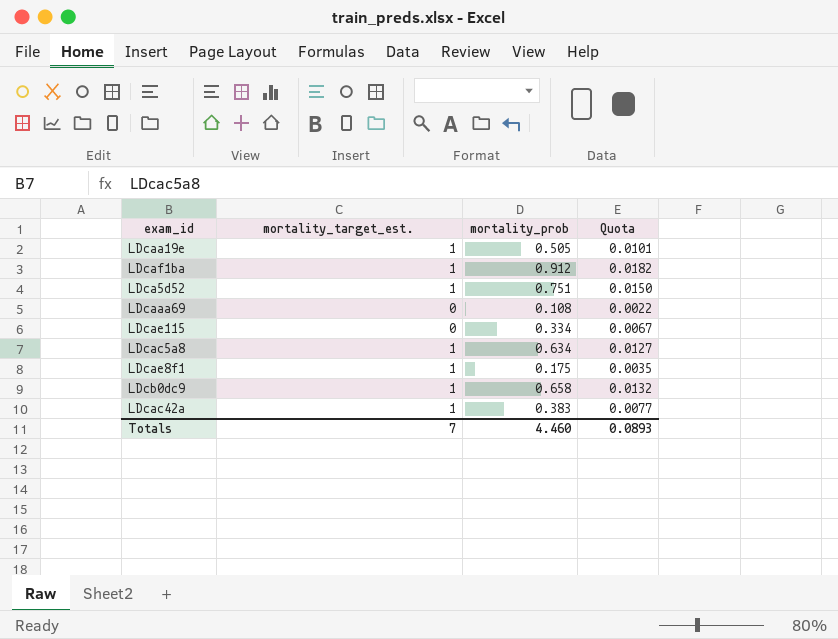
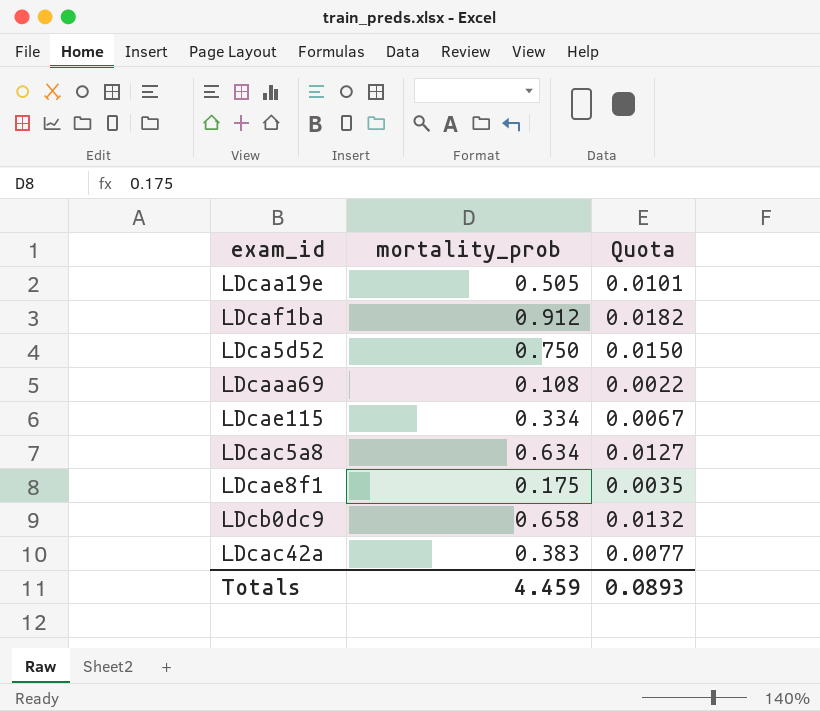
column mortality_target_est. | position: 2 -> none
LDca5d52 | mortality_prob: 0.751 -> 0.750
Totals | mortality_prob: 4.460 -> 4.459

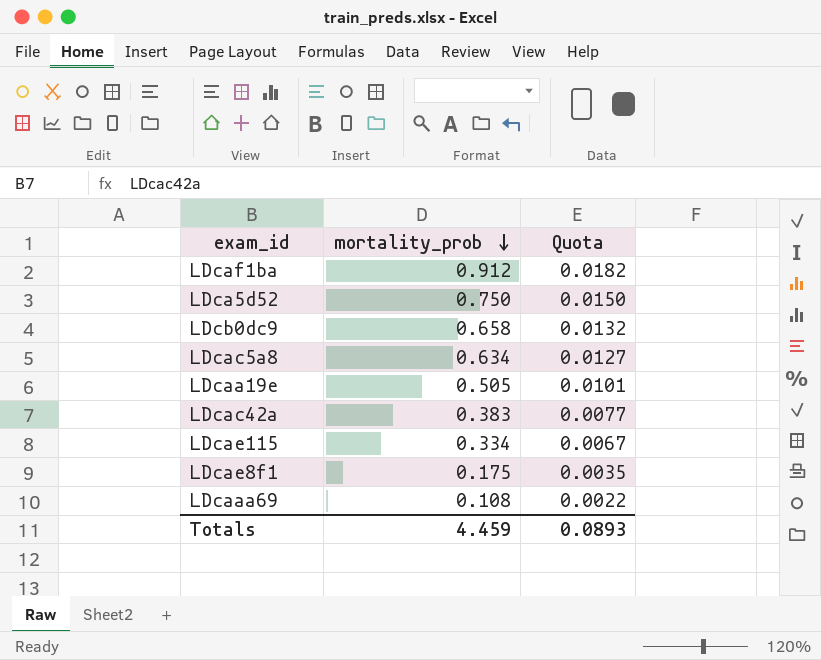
row order: none -> mortality_prob descending

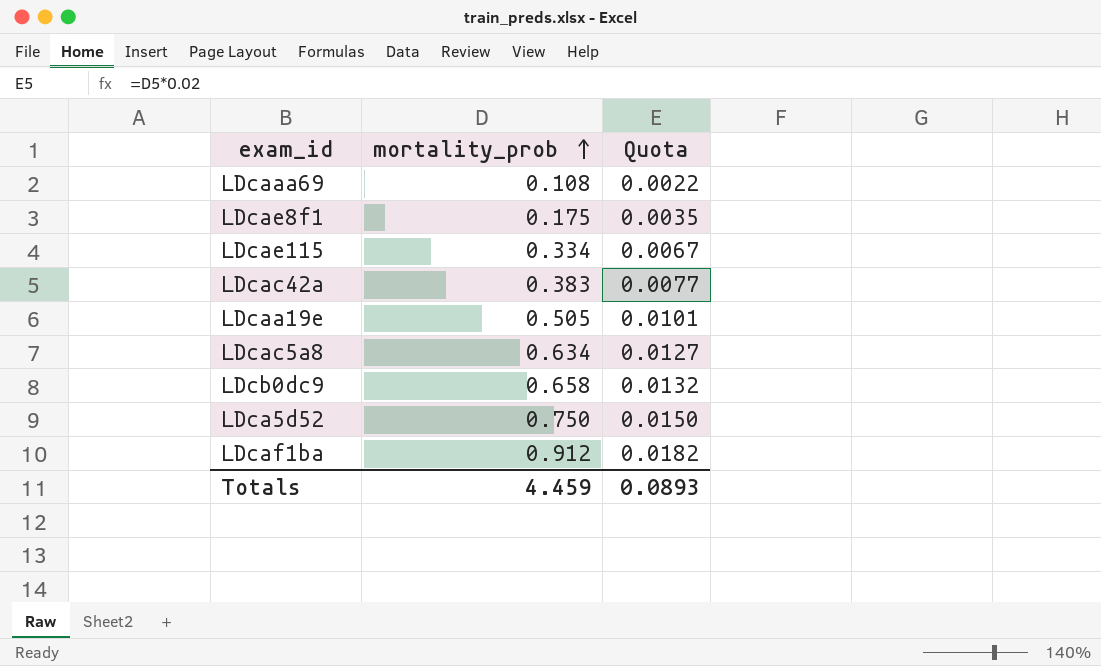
row order: mortality_prob descending -> mortality_prob ascending

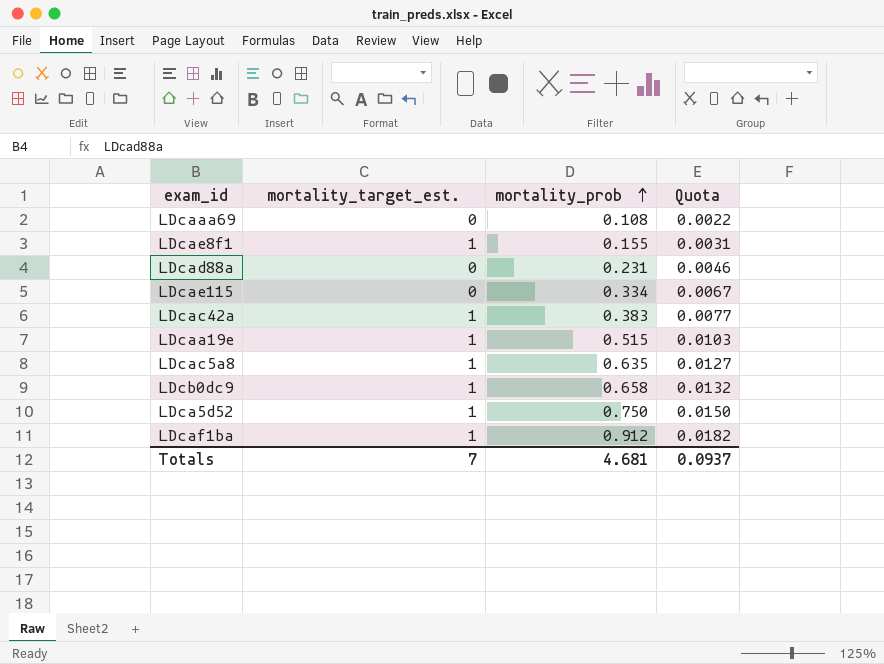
column mortality_target_est. | position: none -> 2
LDcae8f1 | mortality_prob: 0.175 -> 0.155
LDcae8f1 | Quota: 0.0035 -> 0.0031
row LDcad88a: none -> 0 | 0.231 | 0.0046
LDcaa19e | mortality_prob: 0.505 -> 0.515
LDcaa19e | Quota: 0.0101 -> 0.0103
LDcac5a8 | mortality_prob: 0.634 -> 0.635
Totals | mortality_prob: 4.459 -> 4.681
Totals | Quota: 0.0893 -> 0.0937

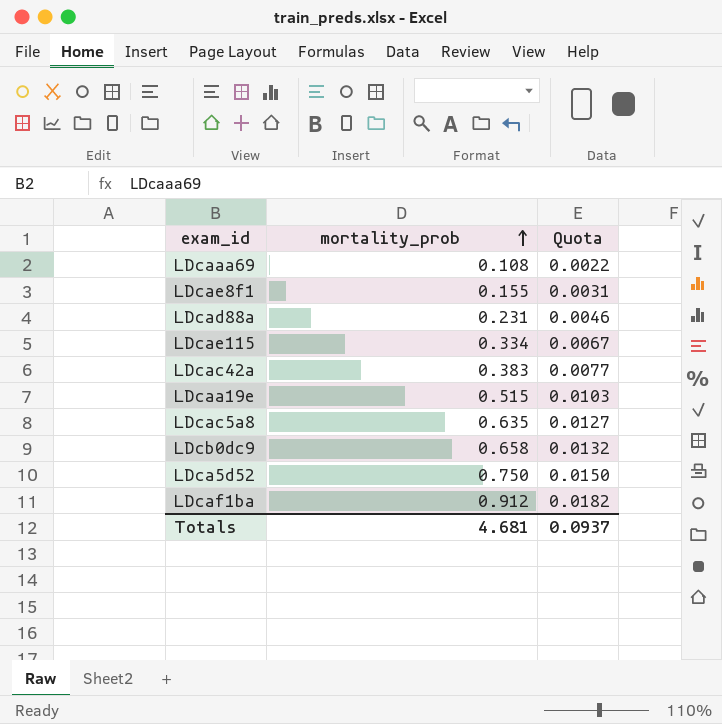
column mortality_target_est. | position: 2 -> none

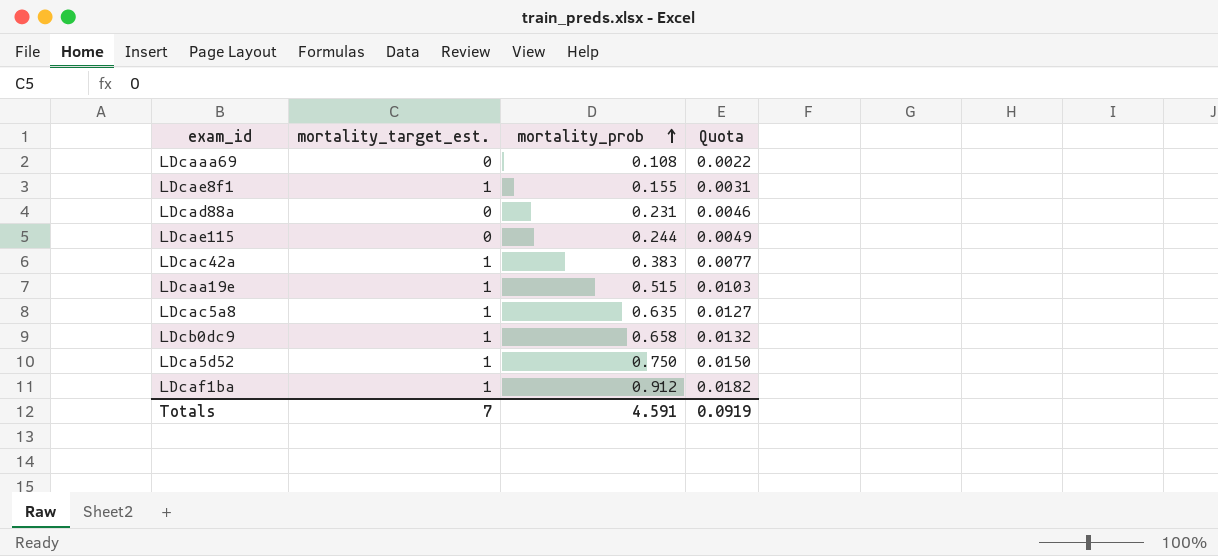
column mortality_target_est. | position: none -> 2
LDcae115 | mortality_prob: 0.334 -> 0.244
LDcae115 | Quota: 0.0067 -> 0.0049
Totals | mortality_prob: 4.681 -> 4.591
Totals | Quota: 0.0937 -> 0.0919

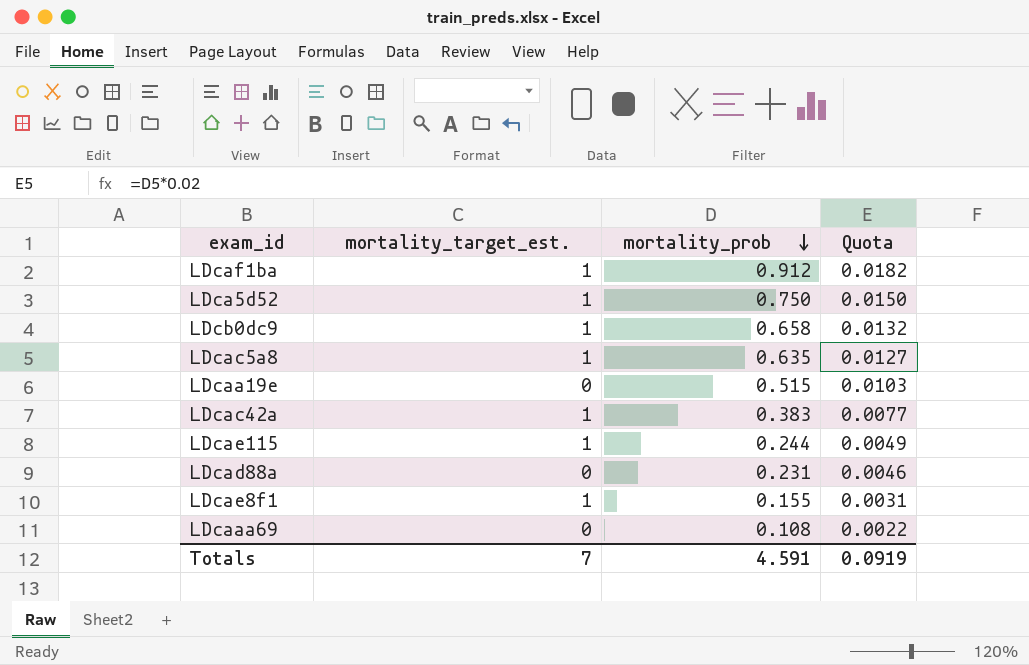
row order: mortality_prob ascending -> mortality_prob descending
LDcaa19e | mortality_target_est.: 1 -> 0
LDcae115 | mortality_target_est.: 0 -> 1

